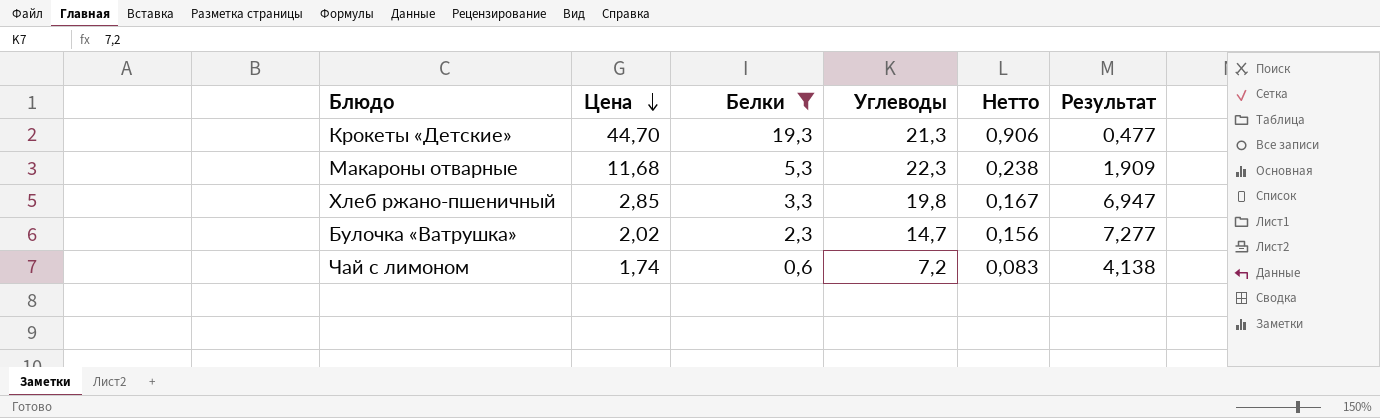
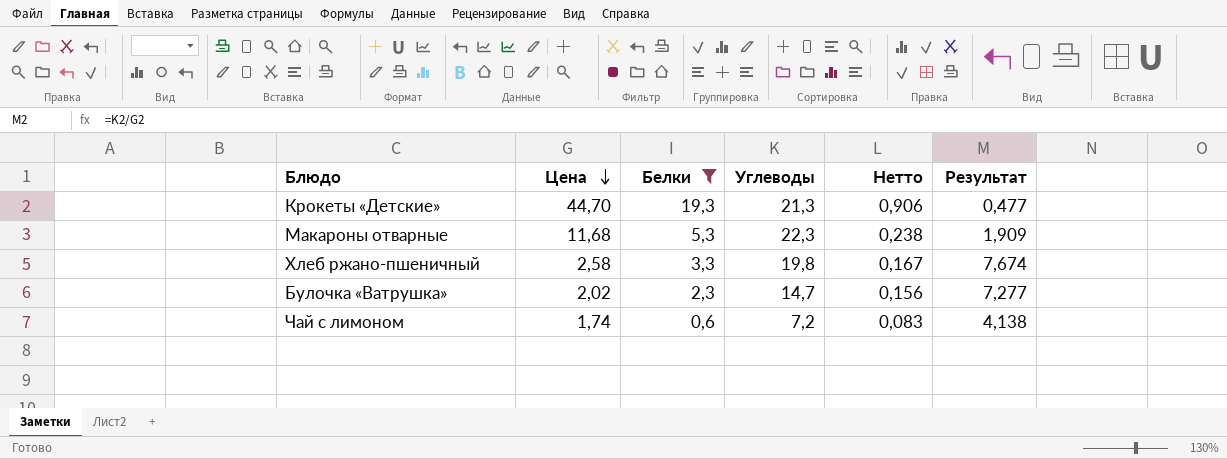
Хлеб ржано-пшеничный | Цена: 2,85 -> 2,58
Хлеб ржано-пшеничный | Результат: 6,947 -> 7,674

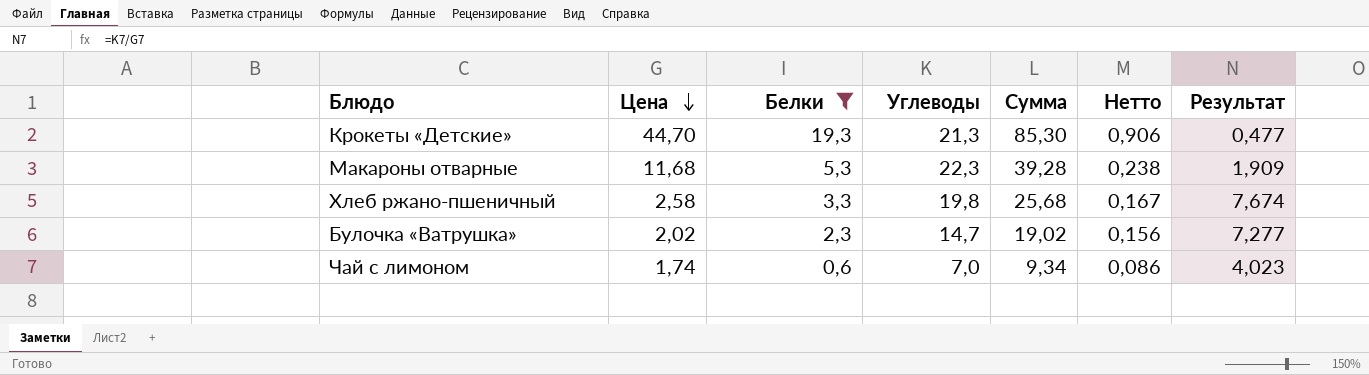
column Сумма | formula: none -> [Цена] + [Белки] + [Углеводы]
Чай с лимоном | Углеводы: 7,2 -> 7,0
Чай с лимоном | Нетто: 0,083 -> 0,086
Чай с лимоном | Результат: 4,138 -> 4,023

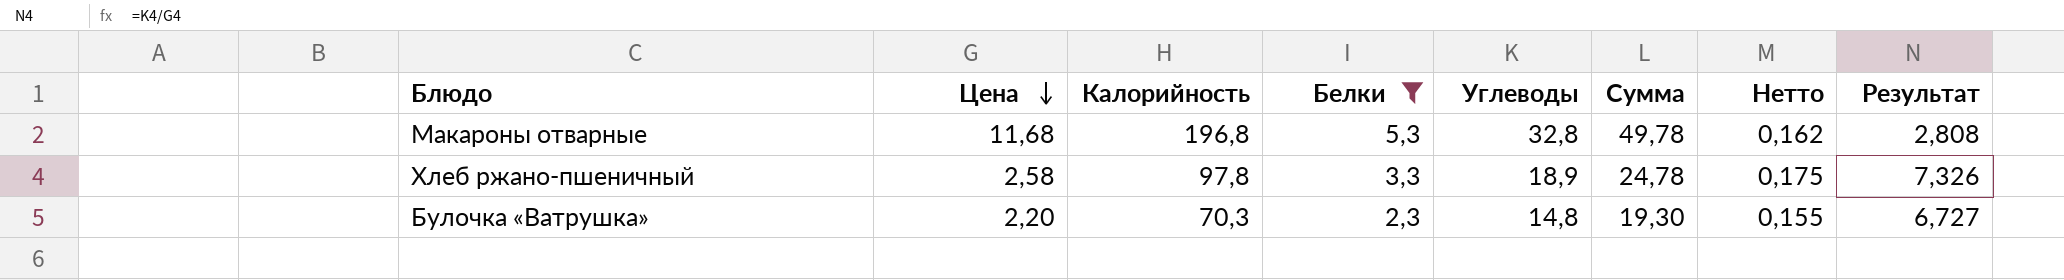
column Калорийность | position: none -> 3
row Крокеты «Детские»: 44,70 | 19,3 | 21,3 | 85,30 | 0,906 | 0,477 -> none
row Чай с лимоном: 1,74 | 0,6 | 7,0 | 9,34 | 0,086 | 4,023 -> none
Макароны отварные | Углеводы: 22,3 -> 32,8
Макароны отварные | Сумма: 39,28 -> 49,78
Макароны отварные | Нетто: 0,238 -> 0,162
Макароны отварные | Результат: 1,909 -> 2,808
Хлеб ржано-пшеничный | Углеводы: 19,8 -> 18,9
Хлеб ржано-пшеничный | Сумма: 25,68 -> 24,78
Хлеб ржано-пшеничный | Нетто: 0,167 -> 0,175
Хлеб ржано-пшеничный | Результат: 7,674 -> 7,326
Булочка «Ватрушка» | Цена: 2,02 -> 2,20
Булочка «Ватрушка» | Углеводы: 14,7 -> 14,8
Булочка «Ватрушка» | Сумма: 19,02 -> 19,30
Булочка «Ватрушка» | Нетто: 0,156 -> 0,155
Булочка «Ватрушка» | Результат: 7,277 -> 6,727

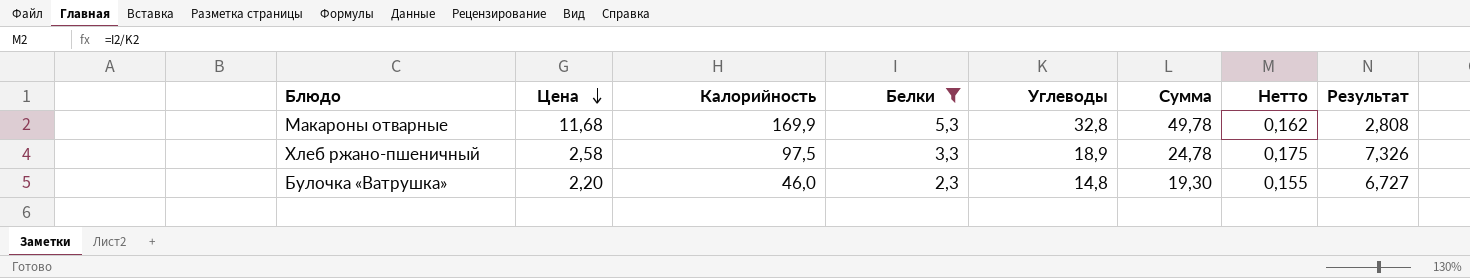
Макароны отварные | Калорийность: 196,8 -> 169,9
Хлеб ржано-пшеничный | Калорийность: 97,8 -> 97,5
Булочка «Ватрушка» | Калорийность: 70,3 -> 46,0

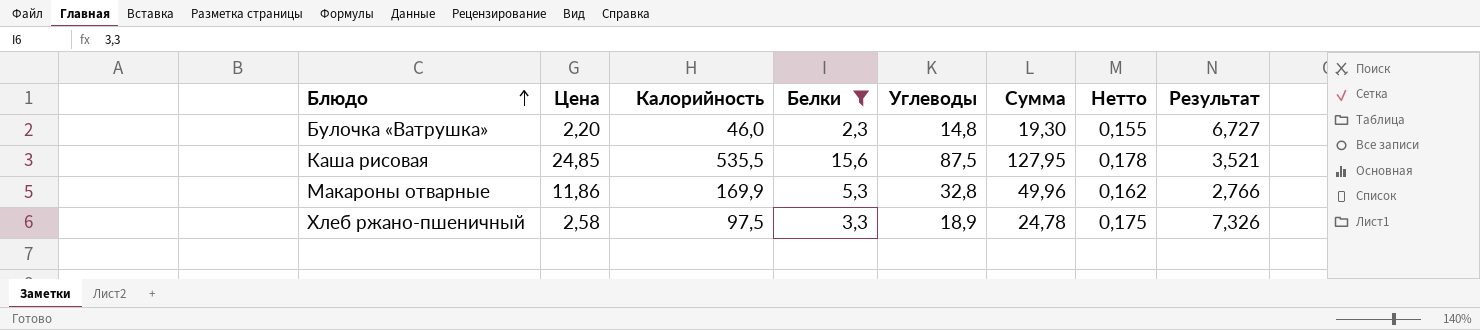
row order: Цена descending -> Блюдо ascending
row Каша рисовая: none -> 24,85 | 535,5 | 15,6 | 87,5 | 127,95 | 0,178 | 3,521
Макароны отварные | Цена: 11,68 -> 11,86
Макароны отварные | Сумма: 49,78 -> 49,96
Макароны отварные | Результат: 2,808 -> 2,766

